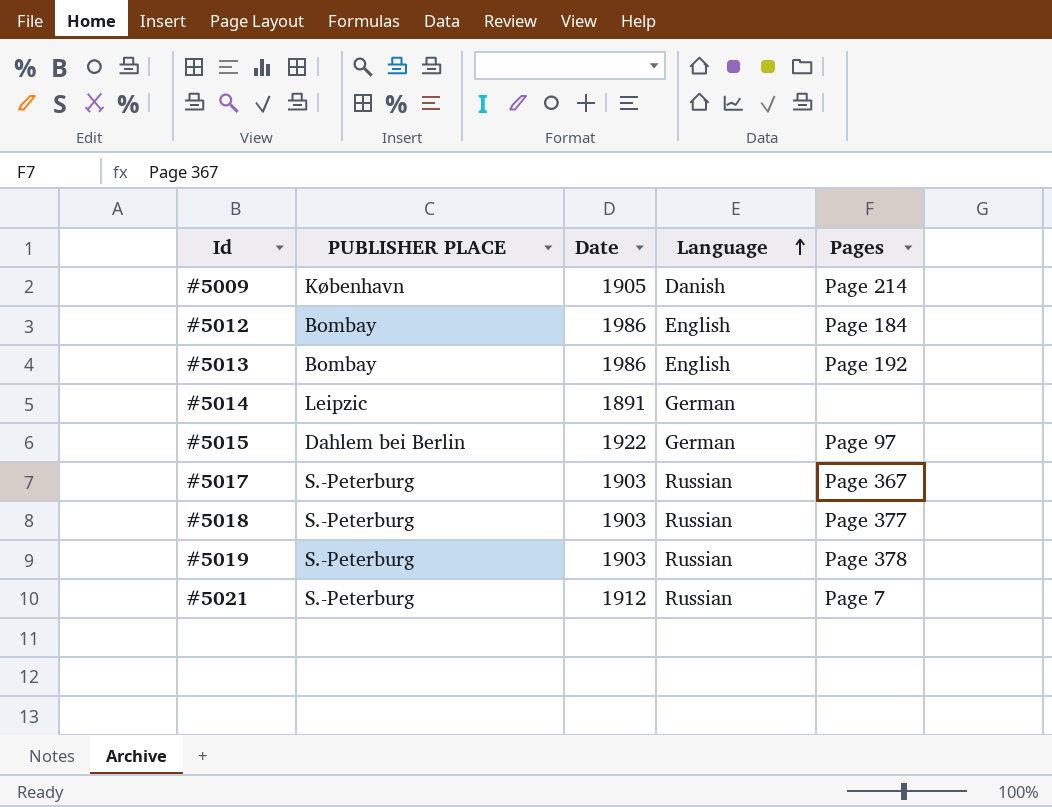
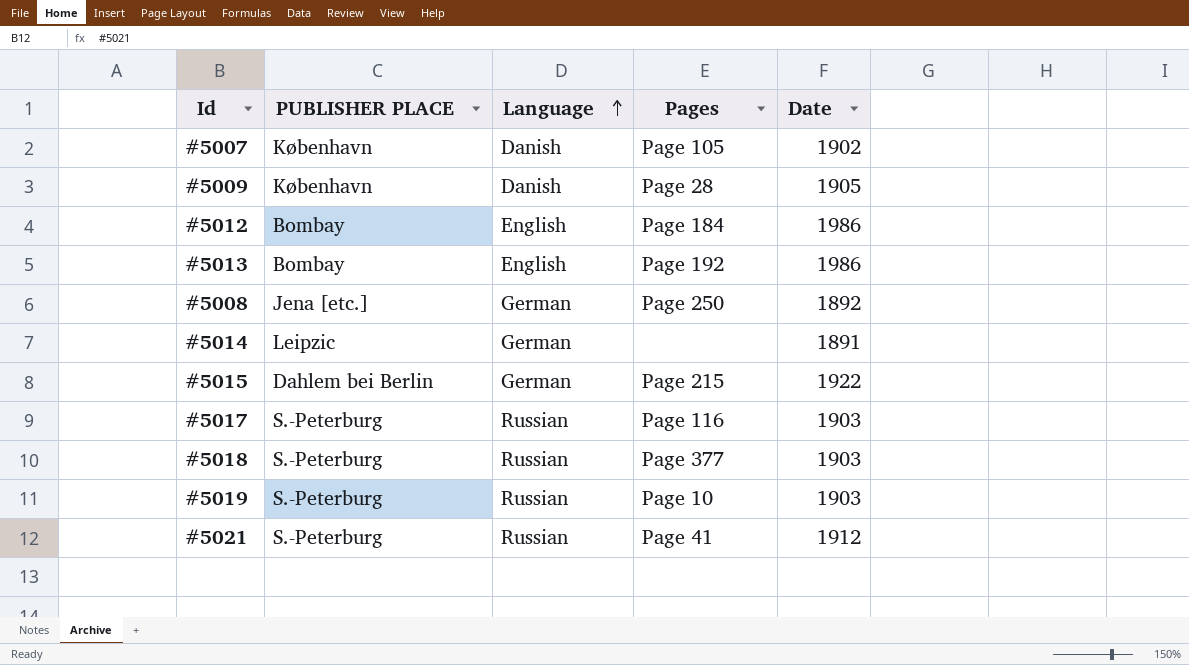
column Date | position: 3 -> 5
row #5007: none -> København | Danish | Page 105 | 1902
#5009 | Pages: Page 214 -> Page 28
row #5008: none -> Jena [etc.] | German | Page 250 | 1892
#5015 | Pages: Page 97 -> Page 215
#5017 | Pages: Page 367 -> Page 116
#5019 | Pages: Page 378 -> Page 10
#5021 | Pages: Page 7 -> Page 41

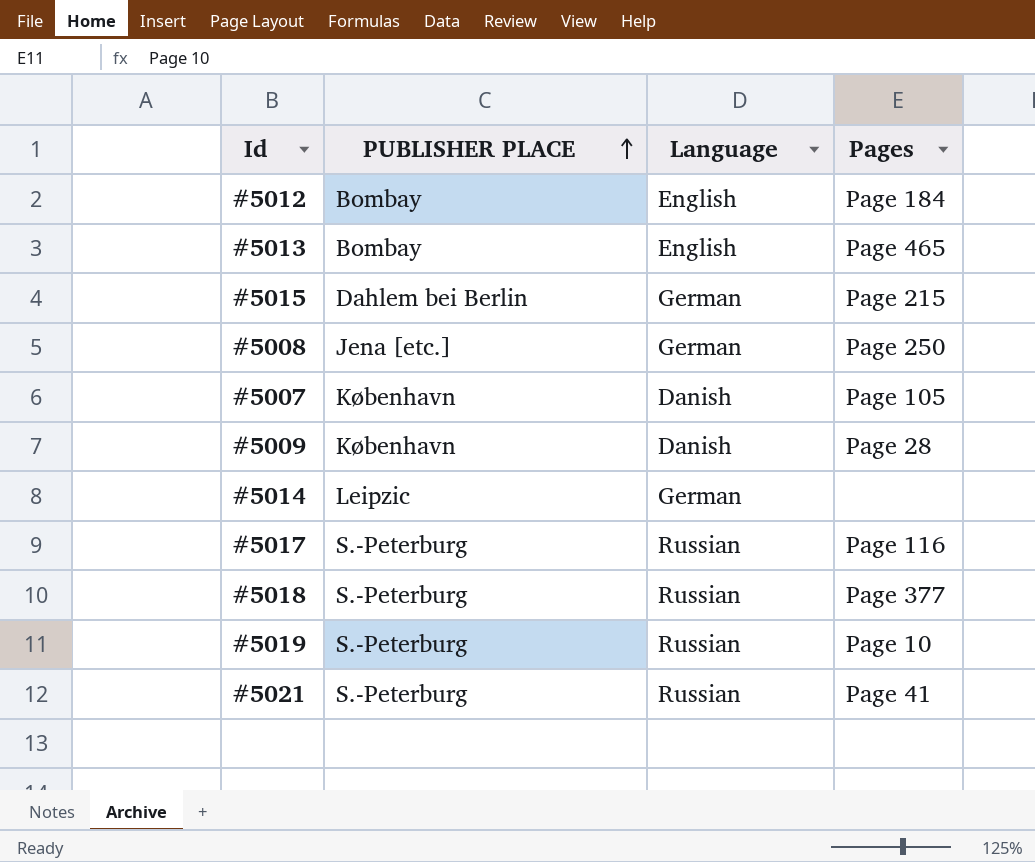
row order: Language ascending -> PUBLISHER PLACE ascending
column Date | position: 5 -> none
#5013 | Pages: Page 192 -> Page 465

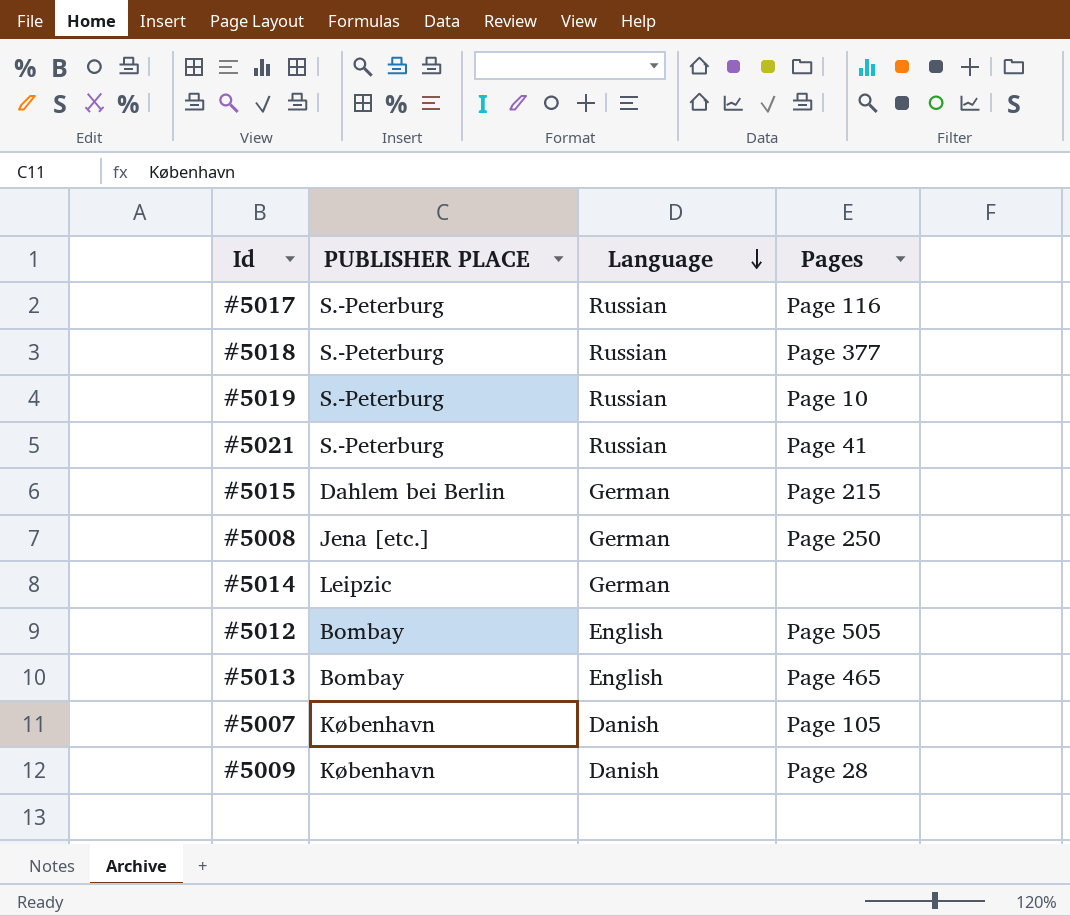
row order: PUBLISHER PLACE ascending -> Language descending
#5012 | Pages: Page 184 -> Page 505

